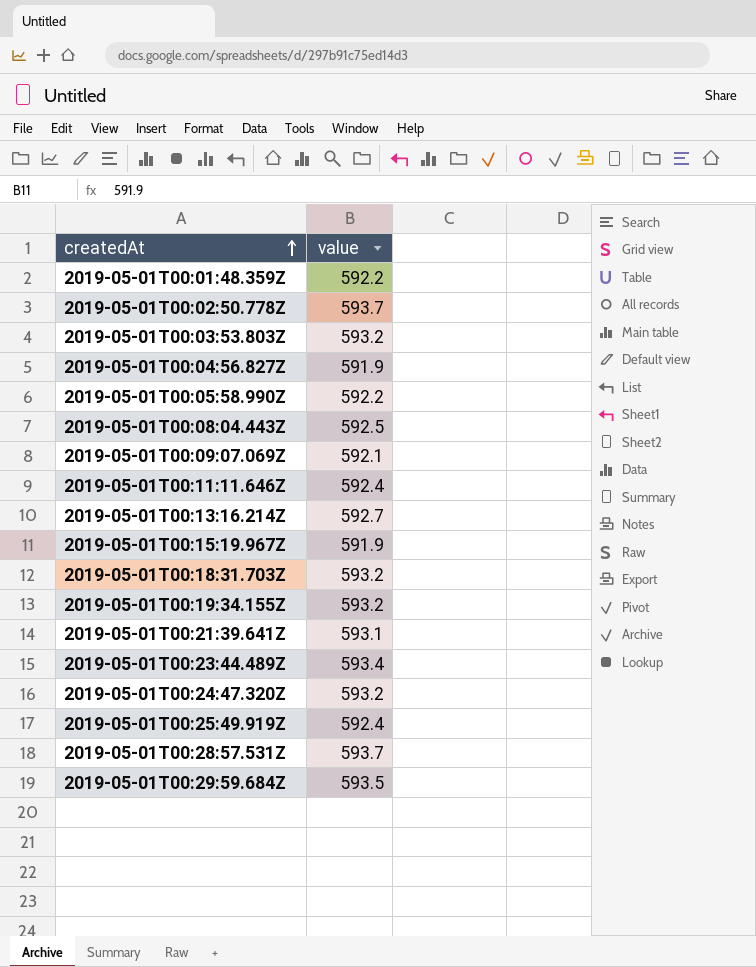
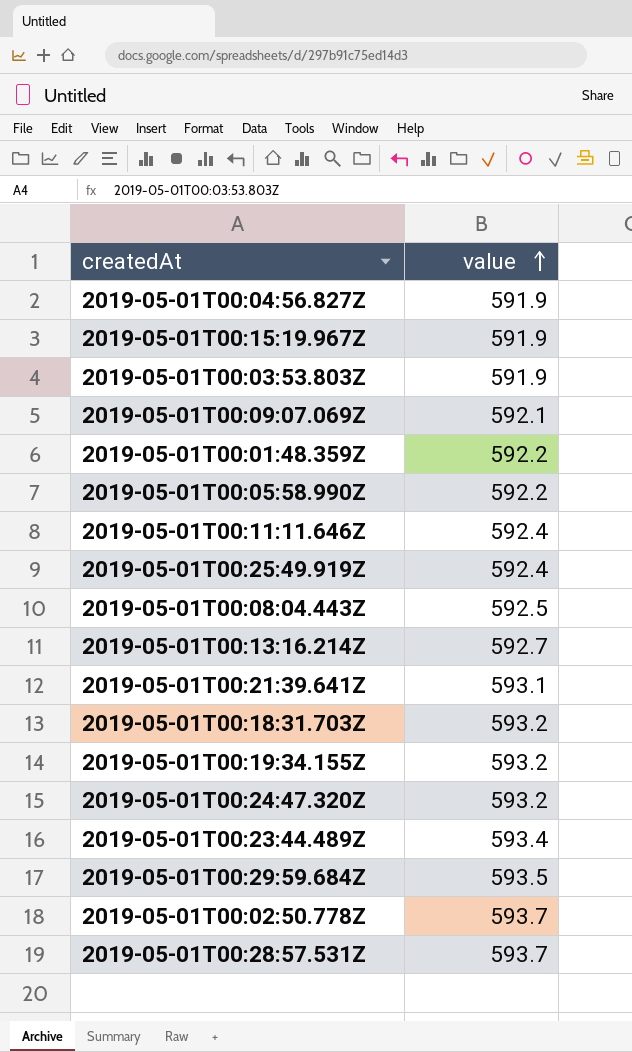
row order: createdAt ascending -> value ascending
2019-05-01T00:03:53.803Z | value: 593.2 -> 591.9

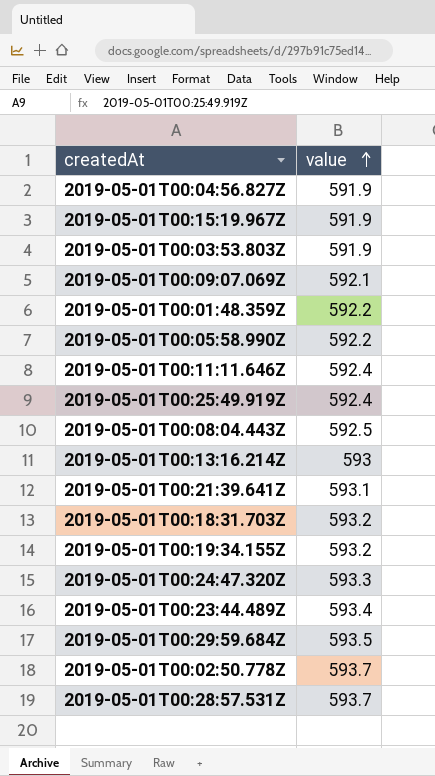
2019-05-01T00:13:16.214Z | value: 592.7 -> 593
2019-05-01T00:24:47.320Z | value: 593.2 -> 593.3

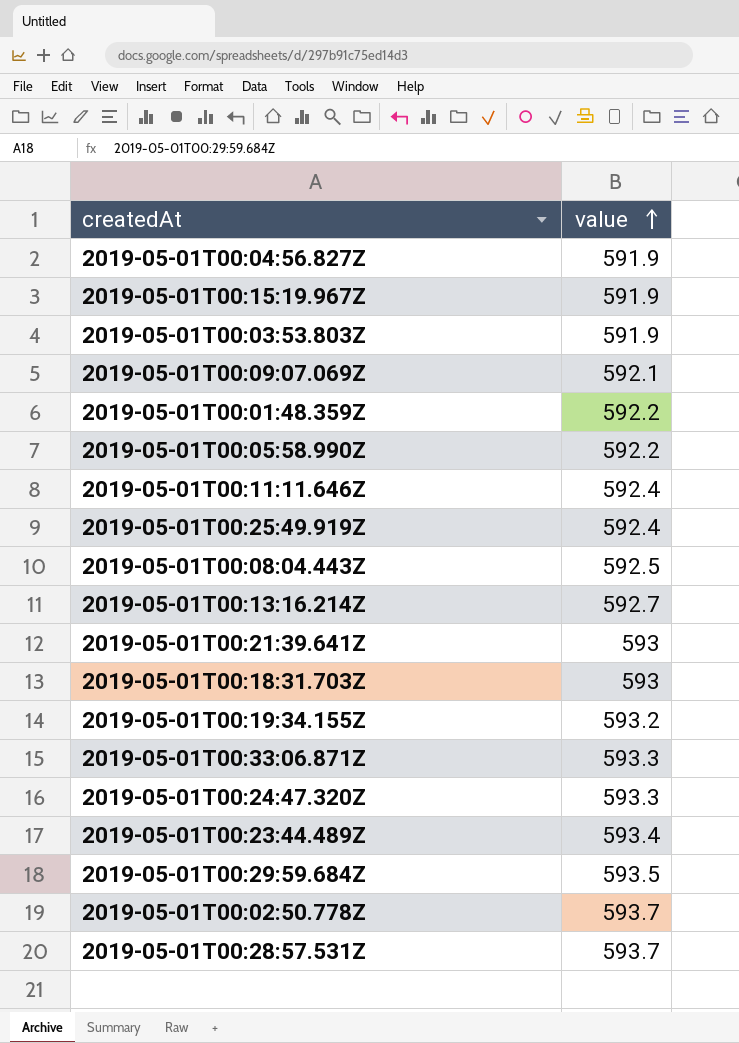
2019-05-01T00:13:16.214Z | value: 593 -> 592.7
2019-05-01T00:21:39.641Z | value: 593.1 -> 593
2019-05-01T00:18:31.703Z | value: 593.2 -> 593
row 2019-05-01T00:33:06.871Z: none -> 593.3

